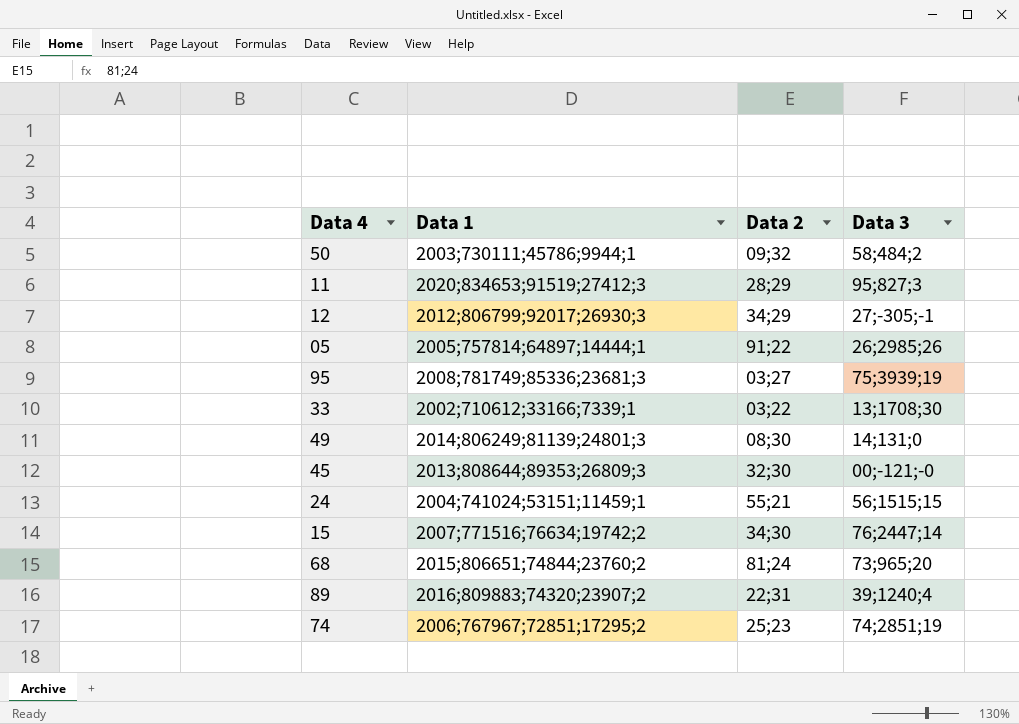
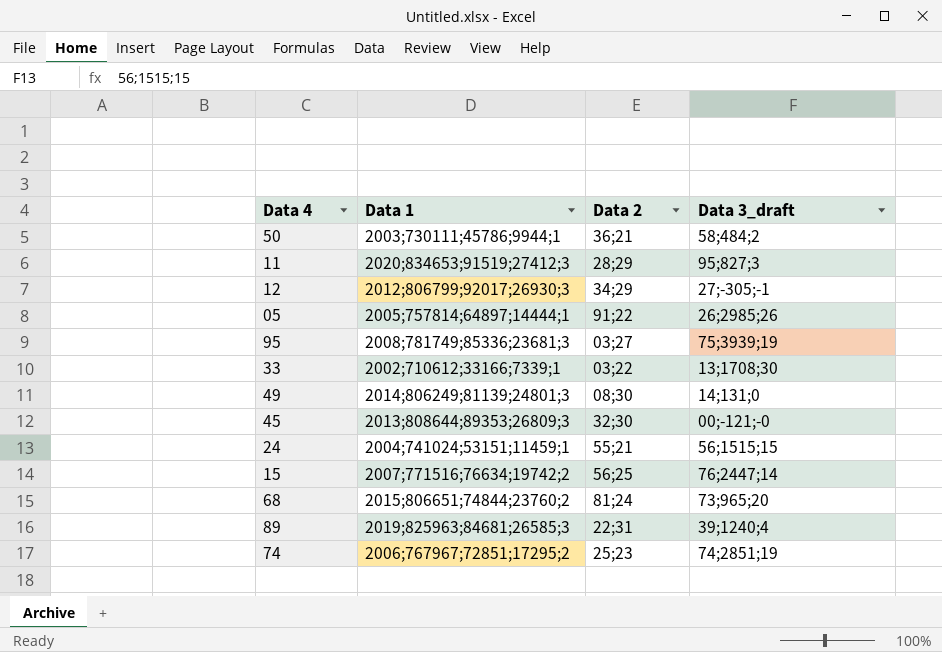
column name: Data 3 -> Data 3_draft
50 | Data 2: 09;32 -> 36;21
15 | Data 2: 34;30 -> 56;25
89 | Data 1: 2016;809883;74320;23907;2 -> 2019;825963;84681;26585;3

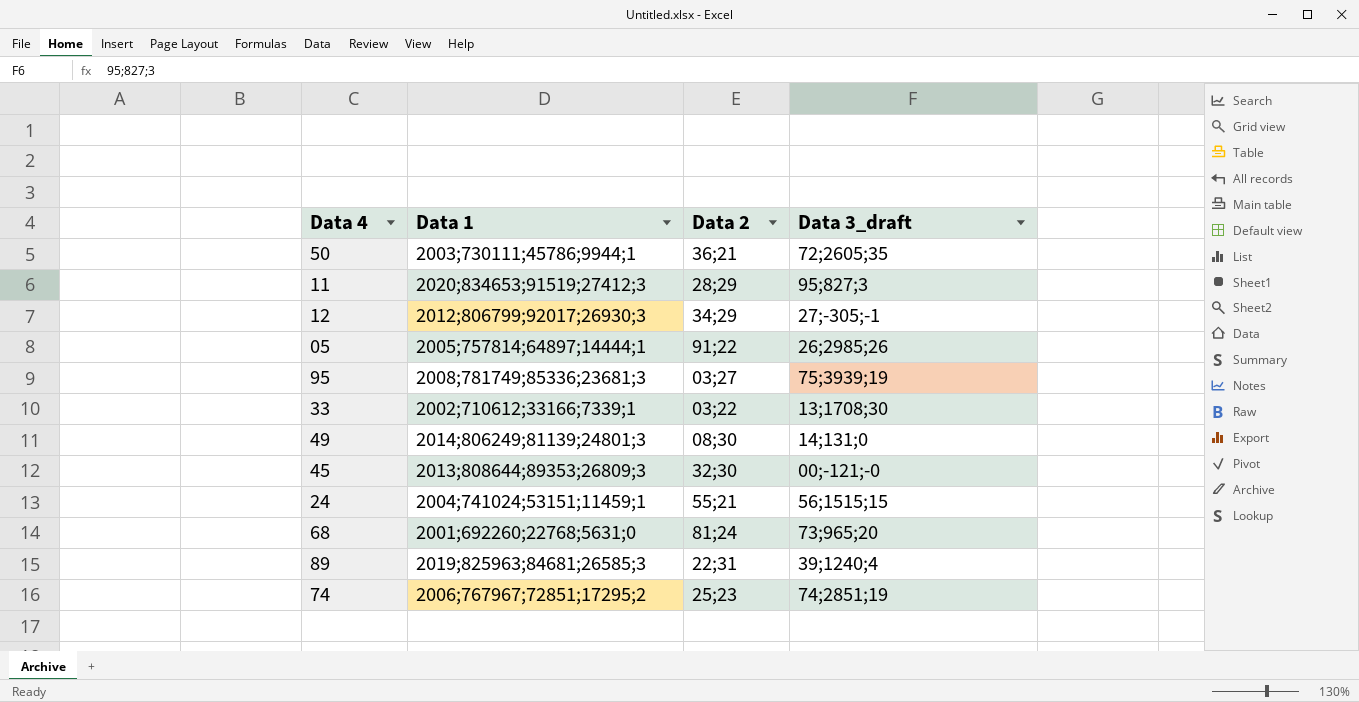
row 15: 2007;771516;76634;19742;2 | 56;25 | 76;2447;14 -> none
50 | Data 3_draft: 58;484;2 -> 72;2605;35
68 | Data 1: 2015;806651;74844;23760;2 -> 2001;692260;22768;5631;0

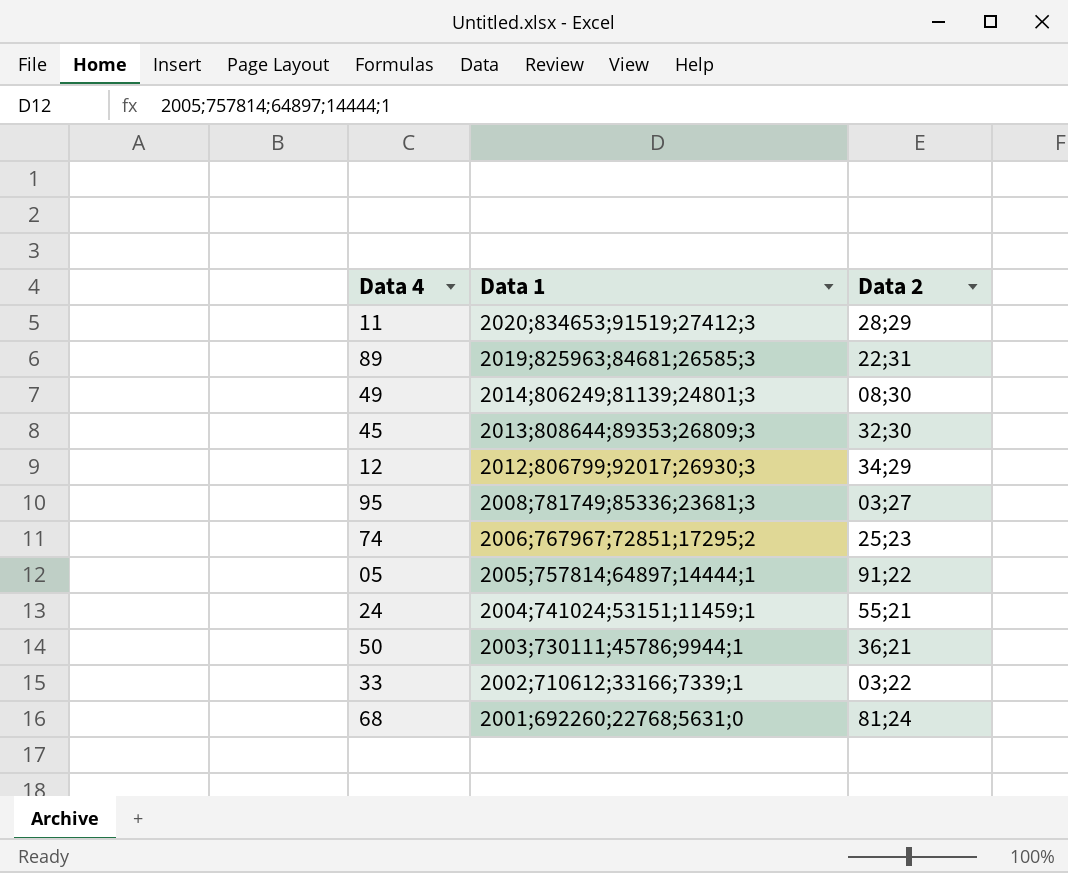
row order: none -> Data 1 descending
column Data 3_draft | position: 4 -> none

